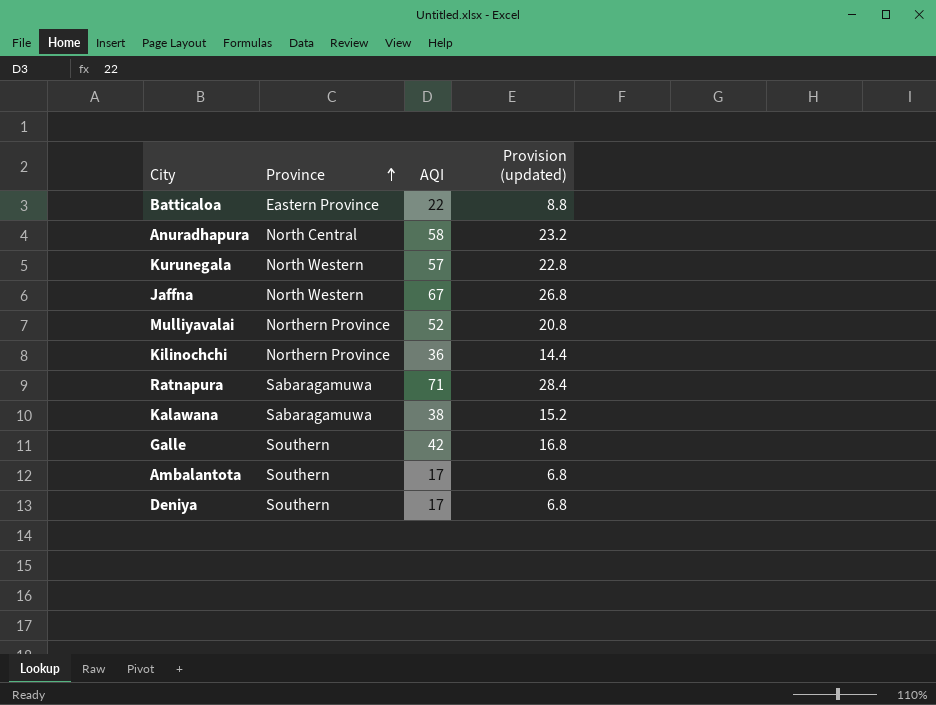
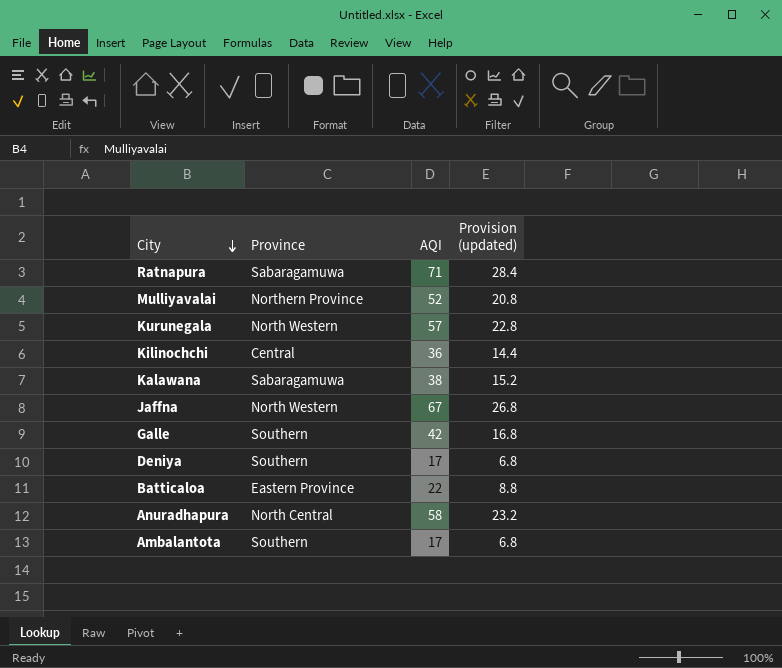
row order: Province ascending -> City descending
Kilinochchi | Province: Northern Province -> Central

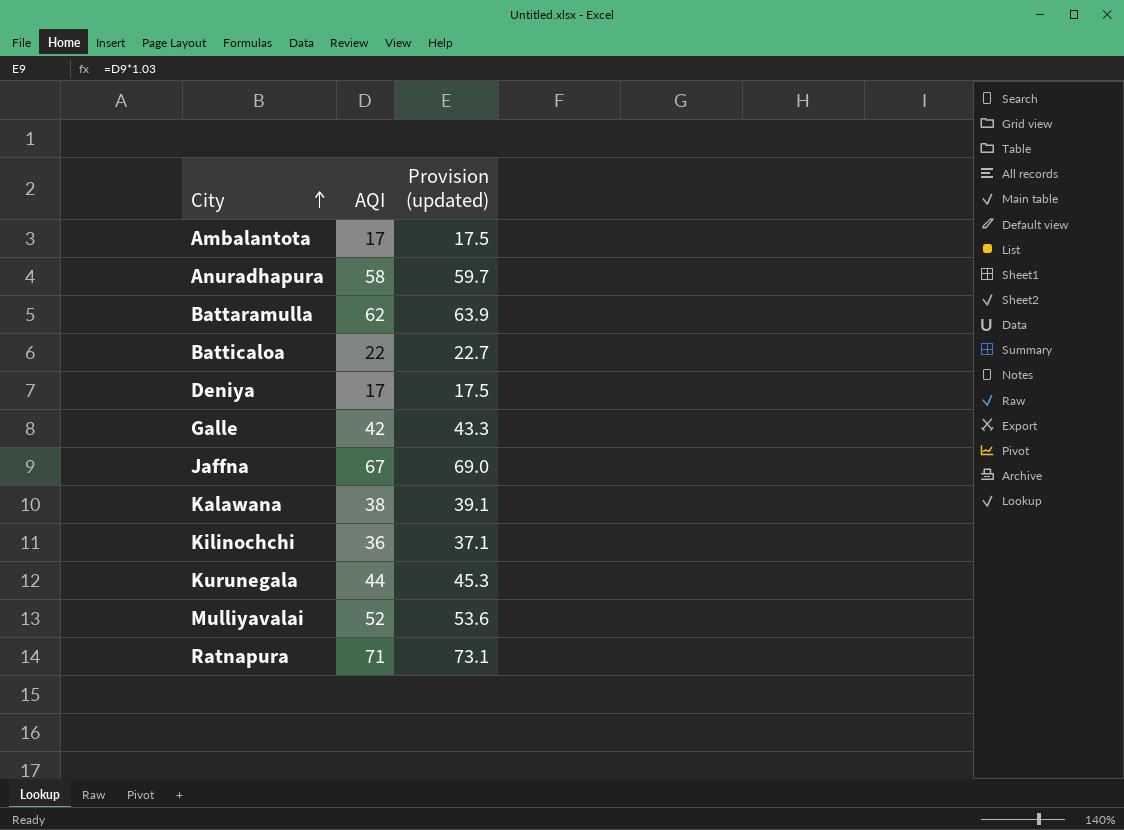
row order: City descending -> City ascending
column Province | position: 2 -> none
column Provision (updated) | formula: [AQI] * 0.4 -> [AQI] * 1.03
row Battaramulla: none -> 62 | 63.9
Kurunegala | AQI: 57 -> 44

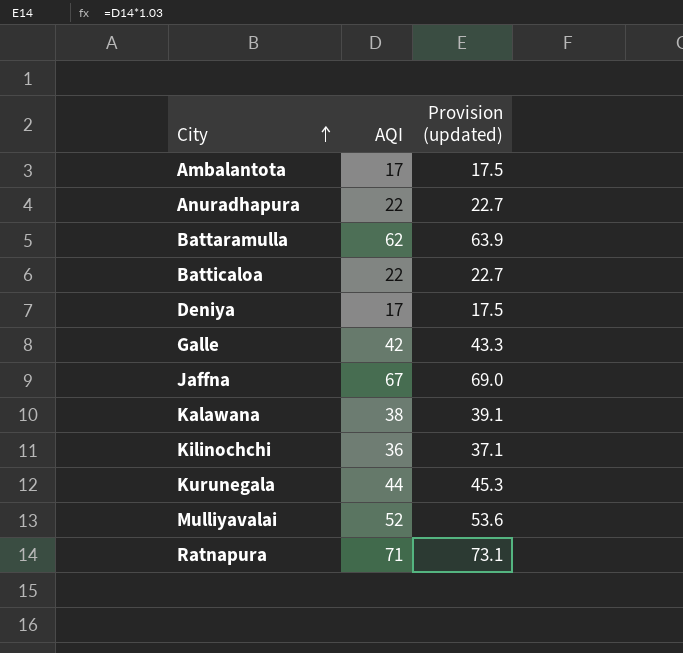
Anuradhapura | AQI: 58 -> 22
Anuradhapura | Provision (updated): 59.7 -> 22.7

